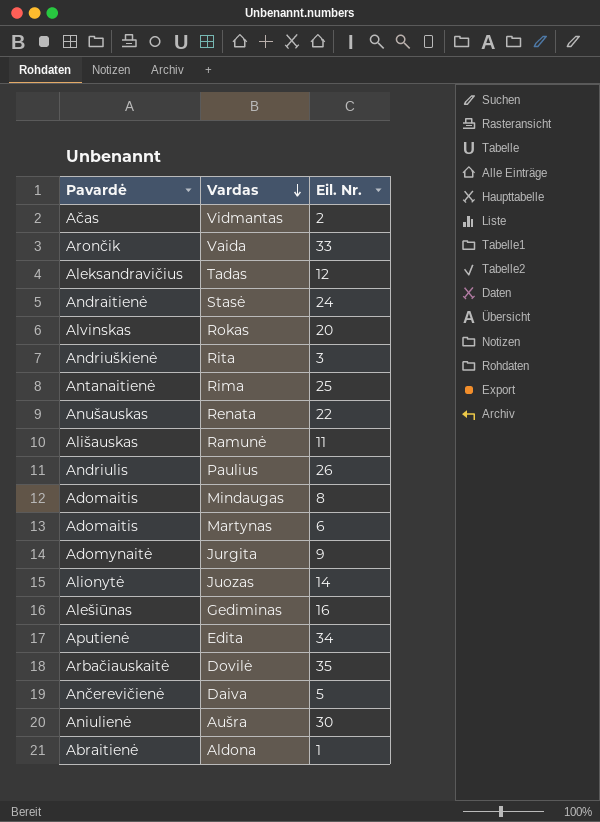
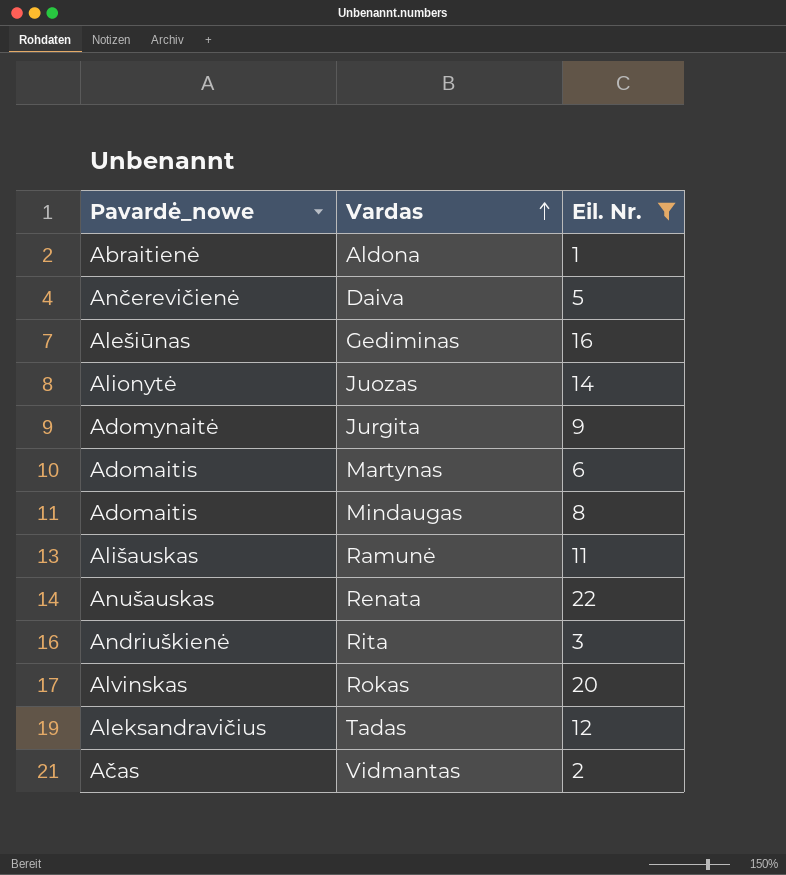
filter: none -> Eil. Nr. <= 22
row order: Vardas descending -> Vardas ascending
column name: Pavardė -> Pavardė_nowe

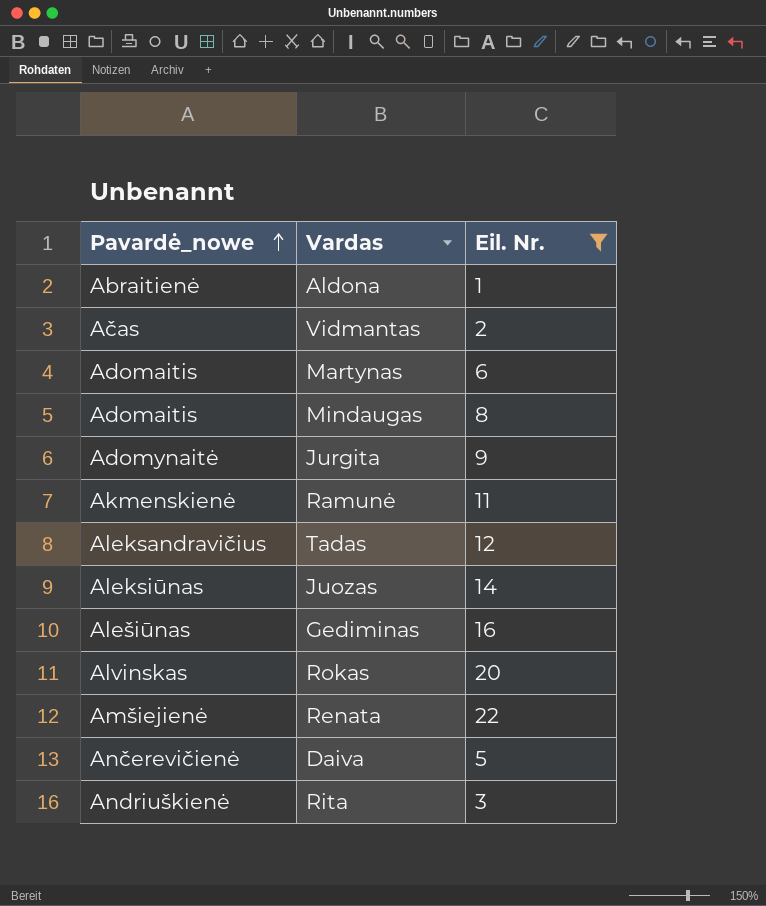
row order: Vardas ascending -> Pavardė_nowe ascending
Ramunė | Pavardė_nowe: Ališauskas -> Akmenskienė
Juozas | Pavardė_nowe: Alionytė -> Aleksiūnas
Renata | Pavardė_nowe: Anušauskas -> Amšiejienė

